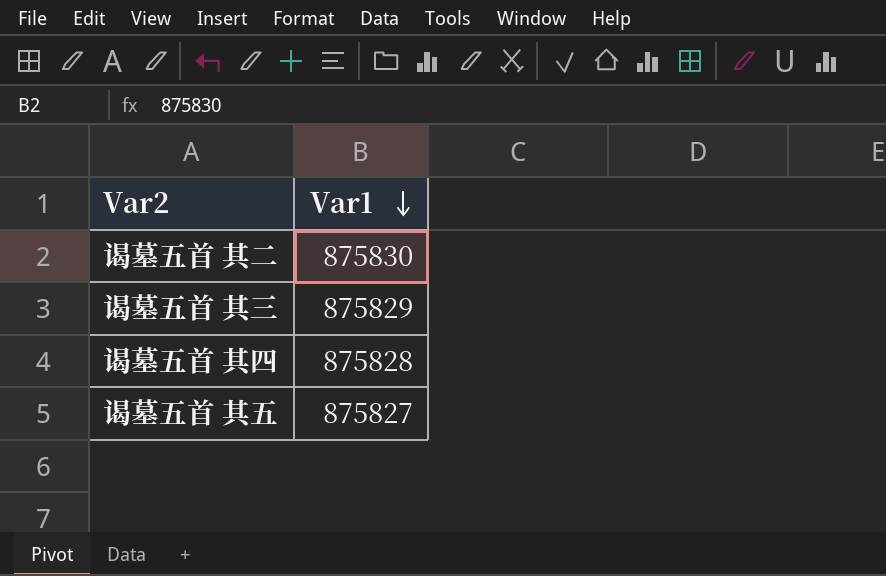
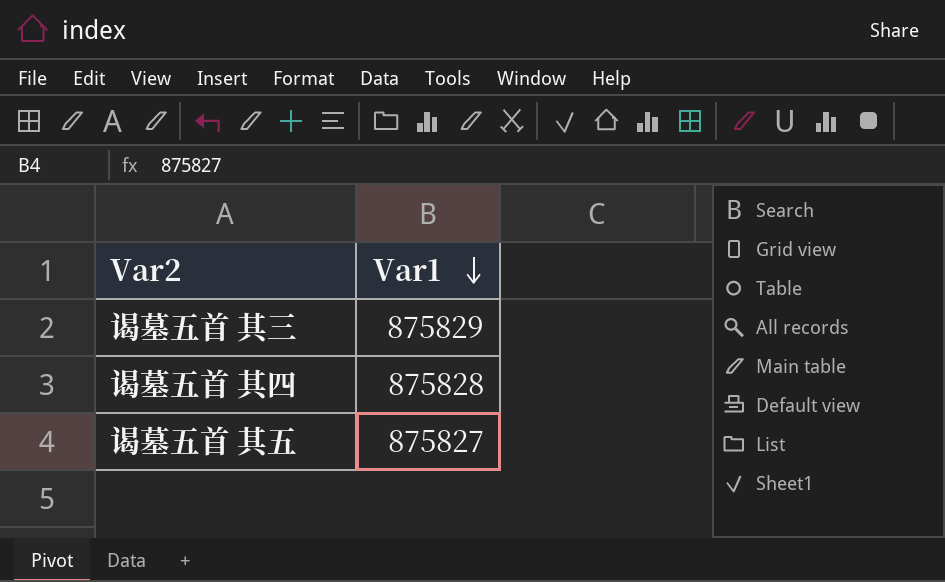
row 谒墓五首 其二: 875830 -> none

